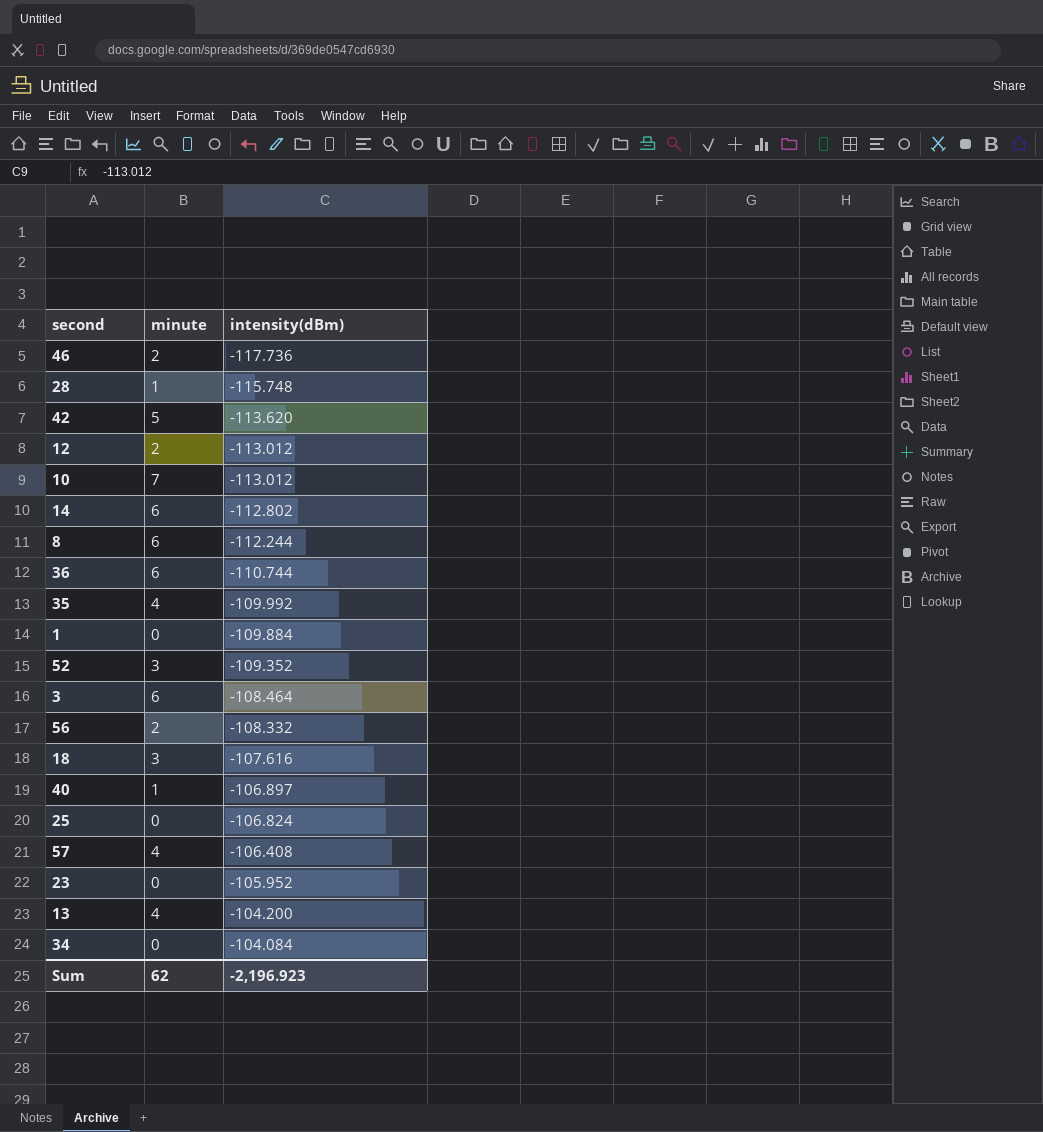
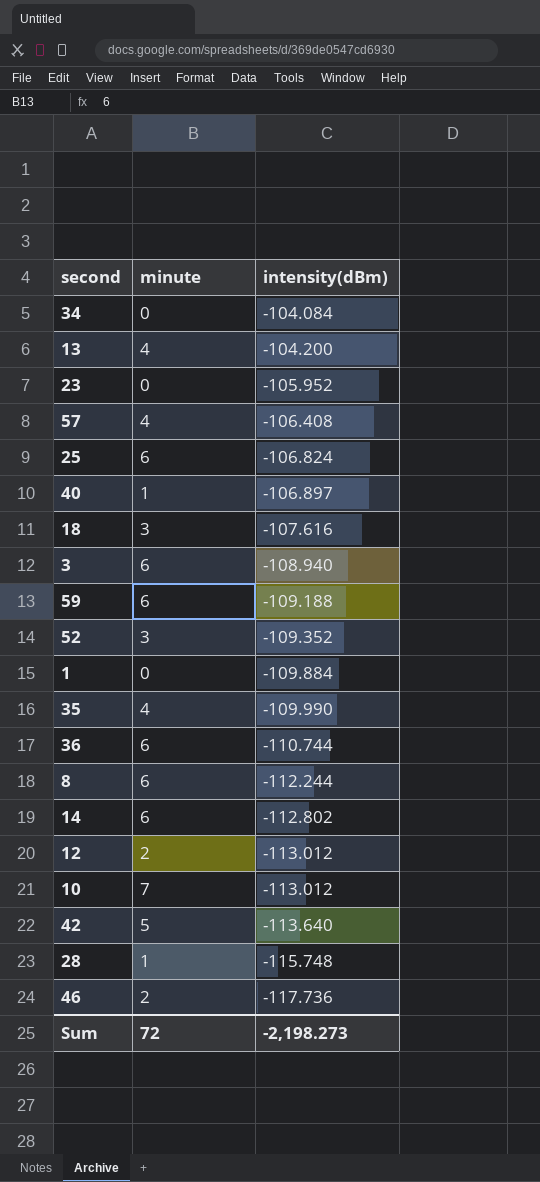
row order: intensity(dBm) ascending -> intensity(dBm) descending
row 56: 2 | -108.332 -> none
25 | minute: 0 -> 6
3 | intensity(dBm): -108.464 -> -108.940
row 59: none -> 6 | -109.188
35 | intensity(dBm): -109.992 -> -109.990
42 | intensity(dBm): -113.620 -> -113.640
Sum | minute: 62 -> 72
Sum | intensity(dBm): -2,196.923 -> -2,198.273

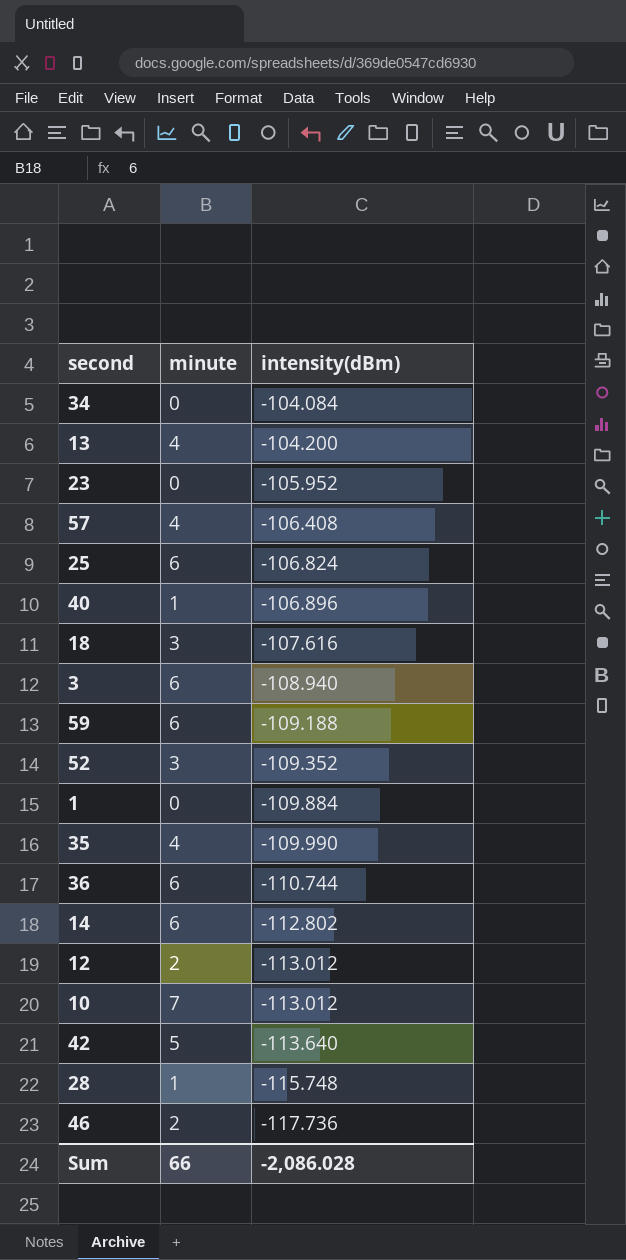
row 8: 6 | -112.244 -> none
40 | intensity(dBm): -106.897 -> -106.896
Sum | minute: 72 -> 66
Sum | intensity(dBm): -2,198.273 -> -2,086.028

